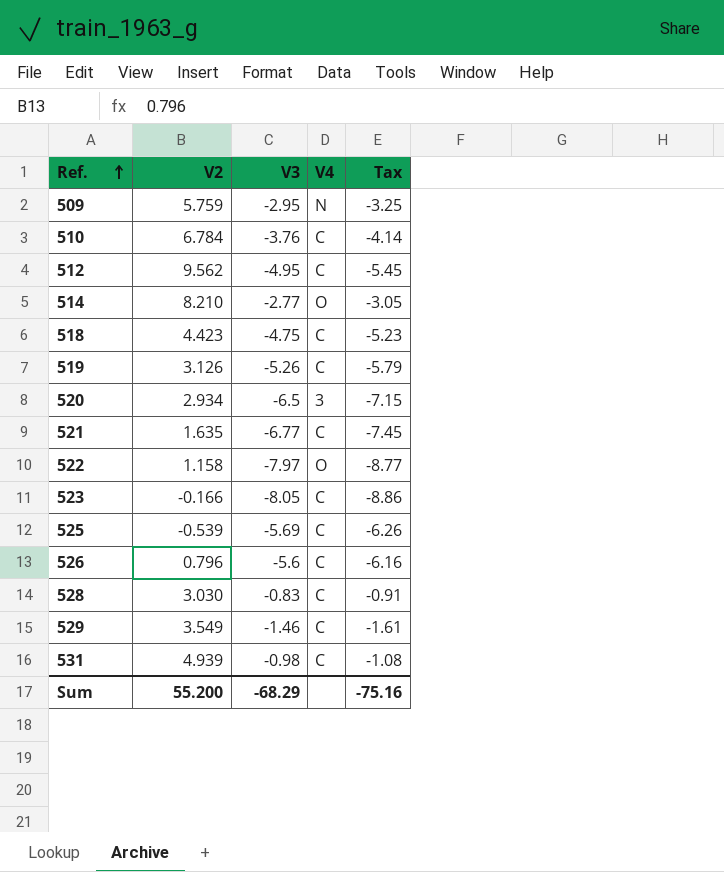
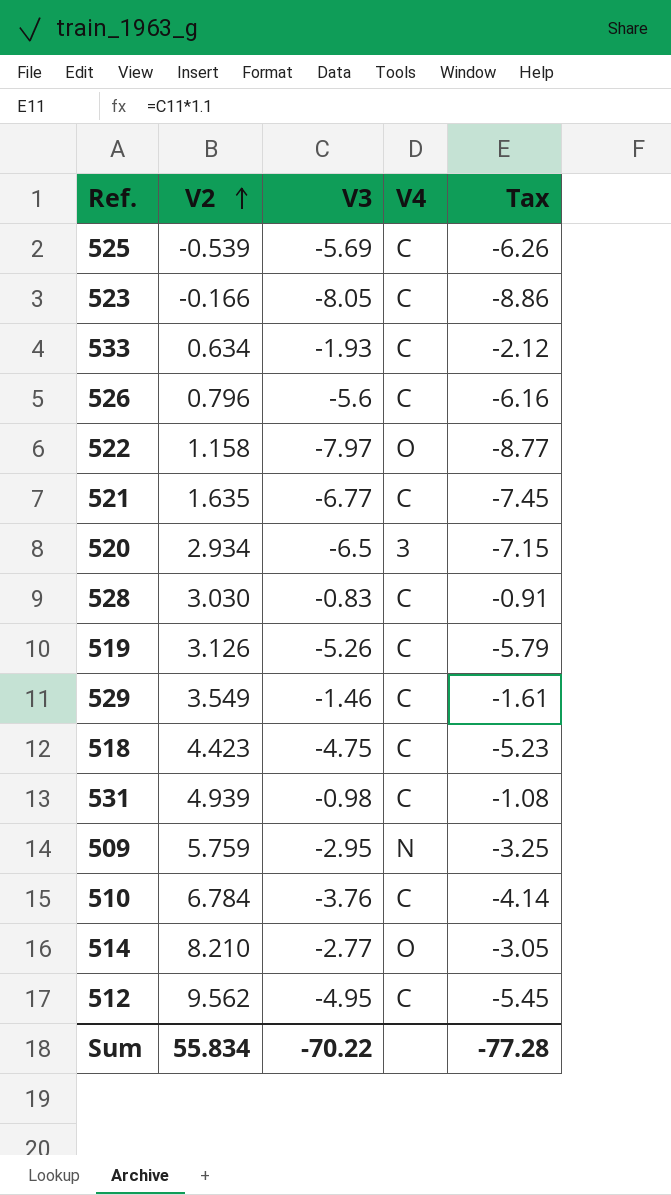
row order: Ref. ascending -> V2 ascending
row 533: none -> 0.634 | -1.93 | C | -2.12
Sum | V2: 55.200 -> 55.834
Sum | V3: -68.29 -> -70.22
Sum | Tax: -75.16 -> -77.28

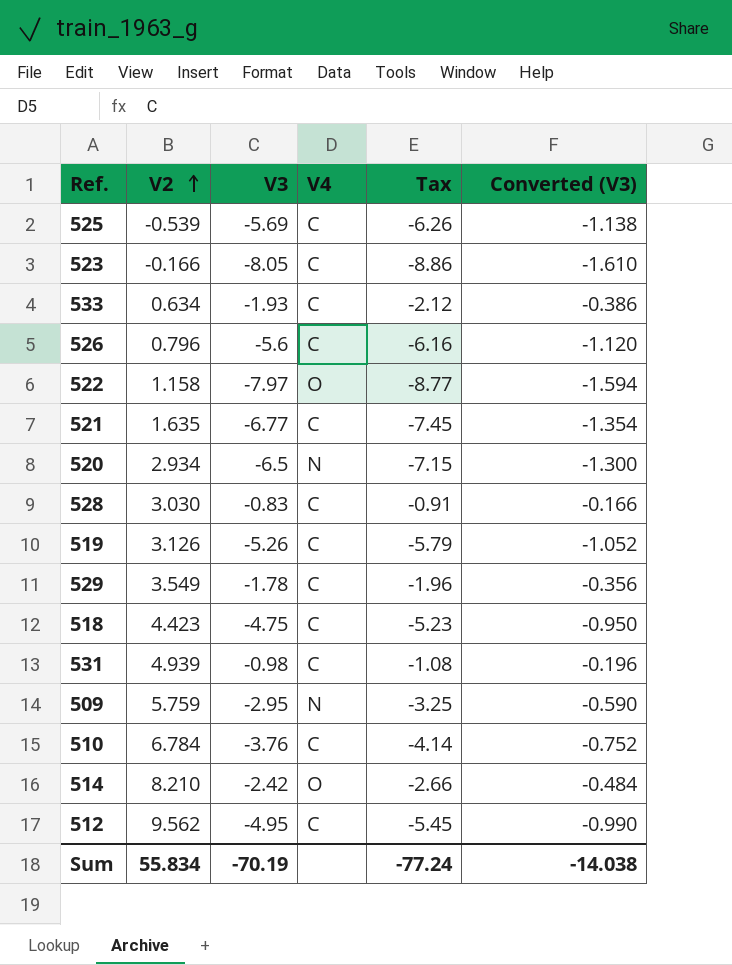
column Converted (V3) | formula: none -> [V3] * 0.2
520 | V4: 3 -> N
529 | V3: -1.46 -> -1.78
529 | Tax: -1.61 -> -1.96
514 | V3: -2.77 -> -2.42
514 | Tax: -3.05 -> -2.66
Sum | V3: -70.22 -> -70.19
Sum | Tax: -77.28 -> -77.24

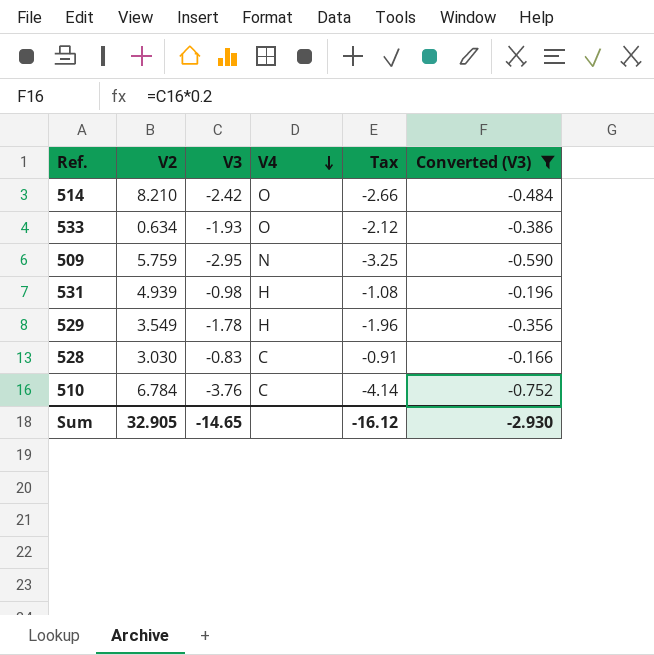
filter: none -> Converted (V3) >= -0.752
row order: V2 ascending -> V4 descending
533 | V4: C -> O
531 | V4: C -> H
529 | V4: C -> H
Sum | V2: 55.834 -> 32.905
Sum | V3: -70.19 -> -14.65
Sum | Tax: -77.24 -> -16.12
Sum | Converted (V3): -14.038 -> -2.930

